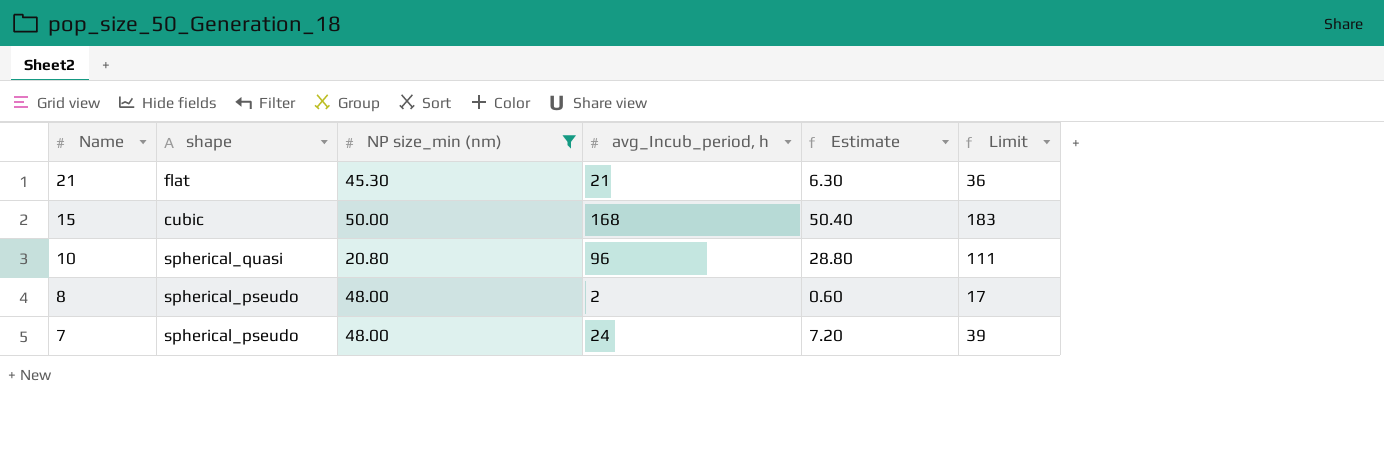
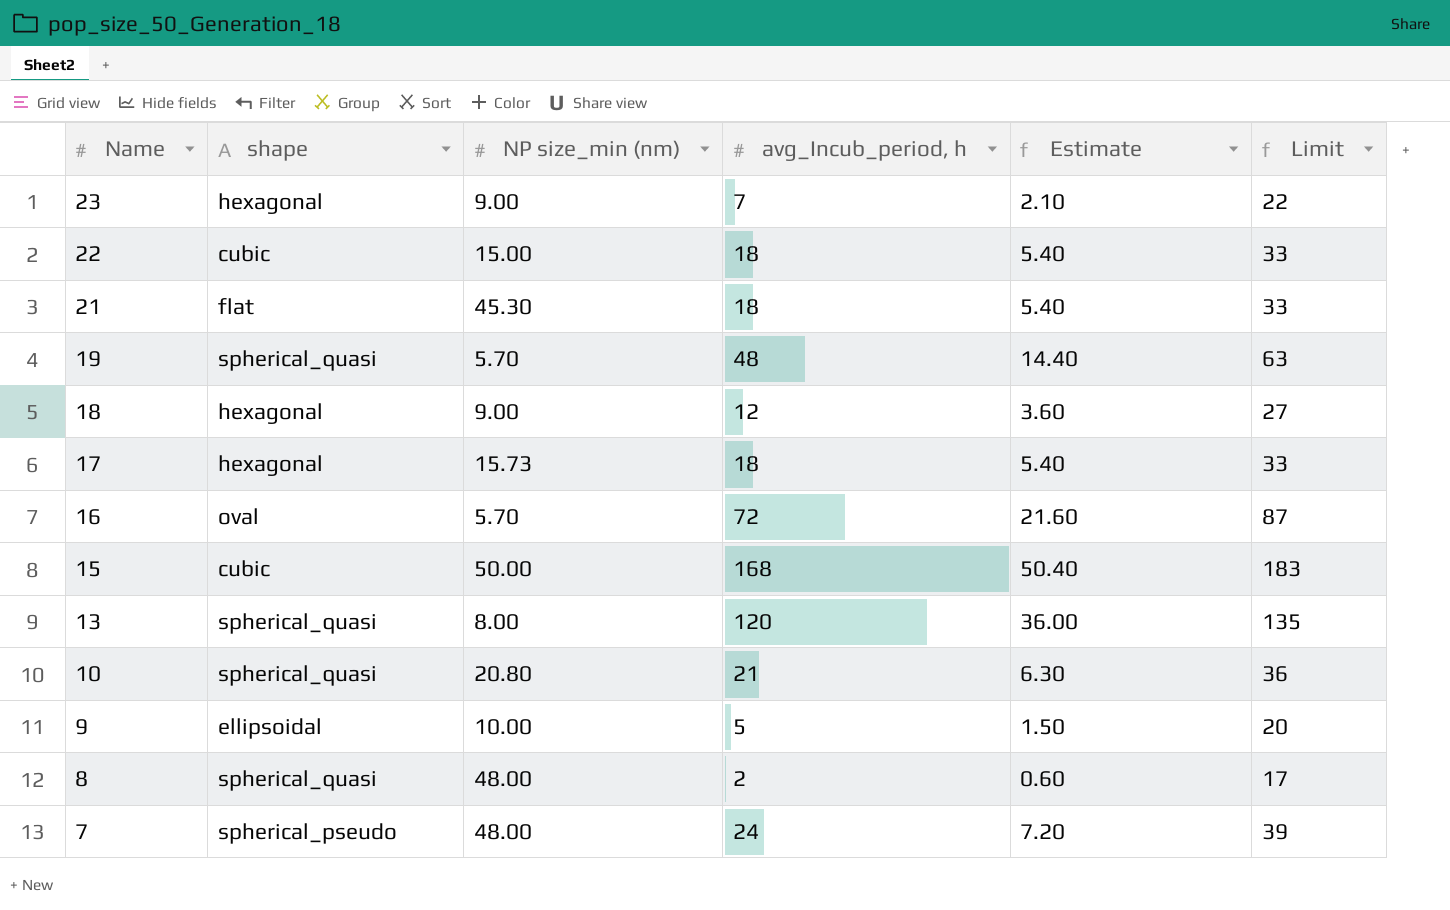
filter: NP size_min (nm) >= 20.80 -> none
21 | avg_Incub_period, h: 21 -> 18
21 | Estimate: 6.30 -> 5.40
21 | Limit: 36 -> 33
10 | avg_Incub_period, h: 96 -> 21
10 | Estimate: 28.80 -> 6.30
10 | Limit: 111 -> 36
8 | shape: spherical_pseudo -> spherical_quasi

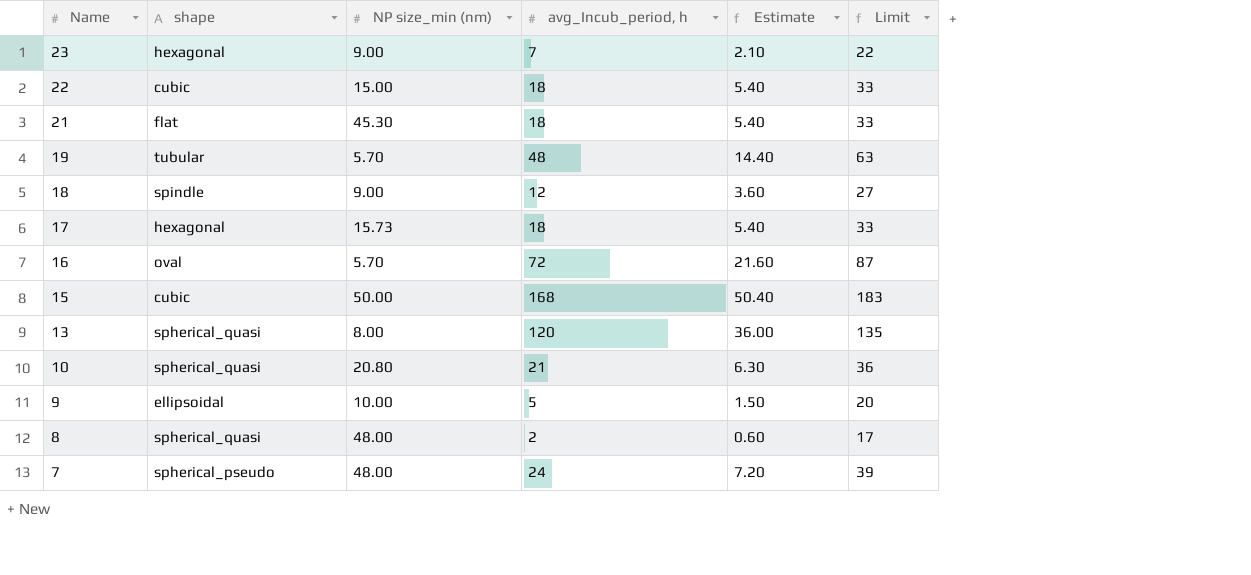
19 | shape: spherical_quasi -> tubular
18 | shape: hexagonal -> spindle

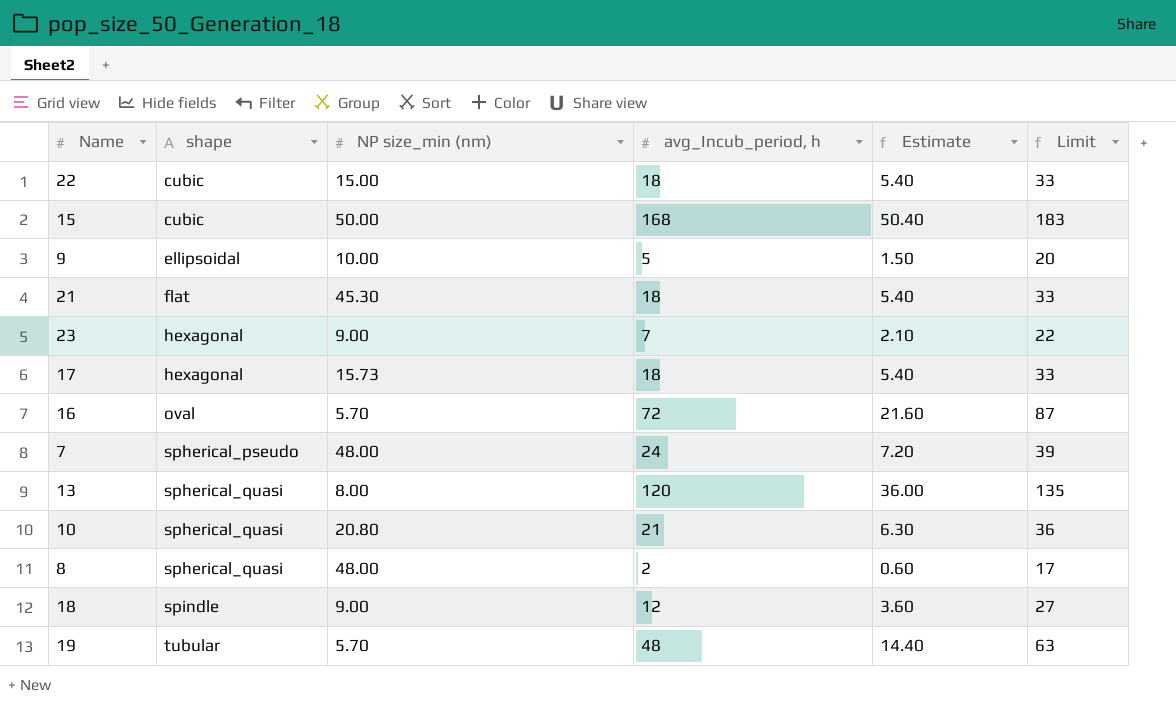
row order: Name descending -> shape ascending

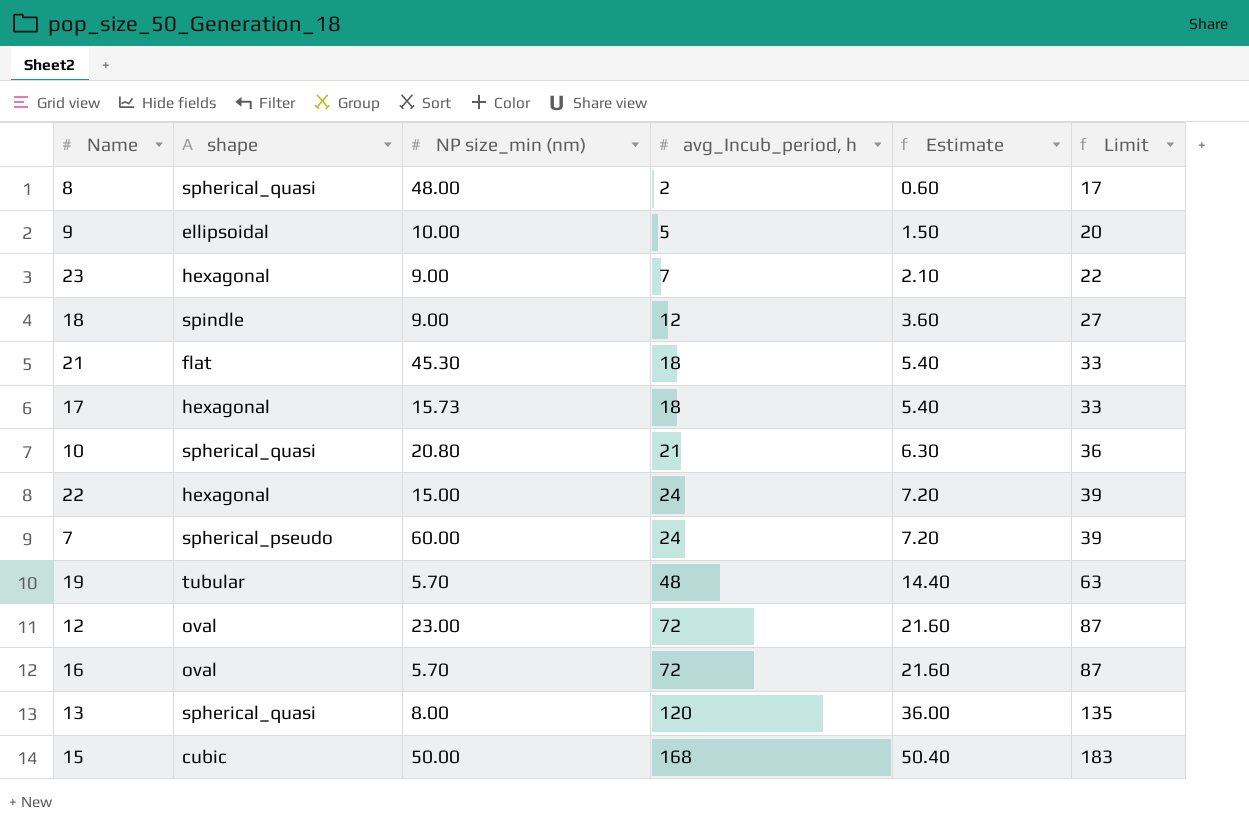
row order: shape ascending -> avg_Incub_period, h ascending
22 | shape: cubic -> hexagonal
22 | avg_Incub_period, h: 18 -> 24
22 | Estimate: 5.40 -> 7.20
22 | Limit: 33 -> 39
7 | NP size_min (nm): 48.00 -> 60.00
row 12: none -> oval | 23.00 | 72 | 21.60 | 87

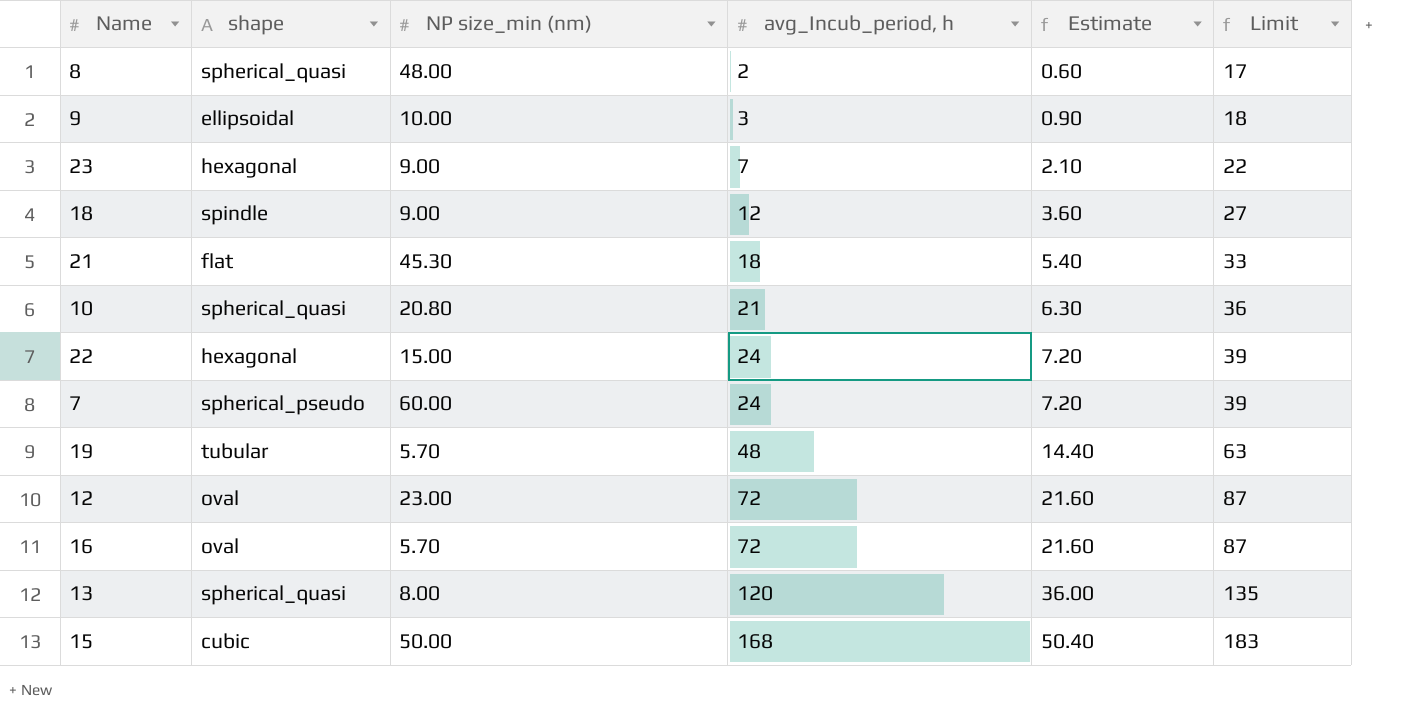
row 17: hexagonal | 15.73 | 18 | 5.40 | 33 -> none
9 | avg_Incub_period, h: 5 -> 3
9 | Estimate: 1.50 -> 0.90
9 | Limit: 20 -> 18

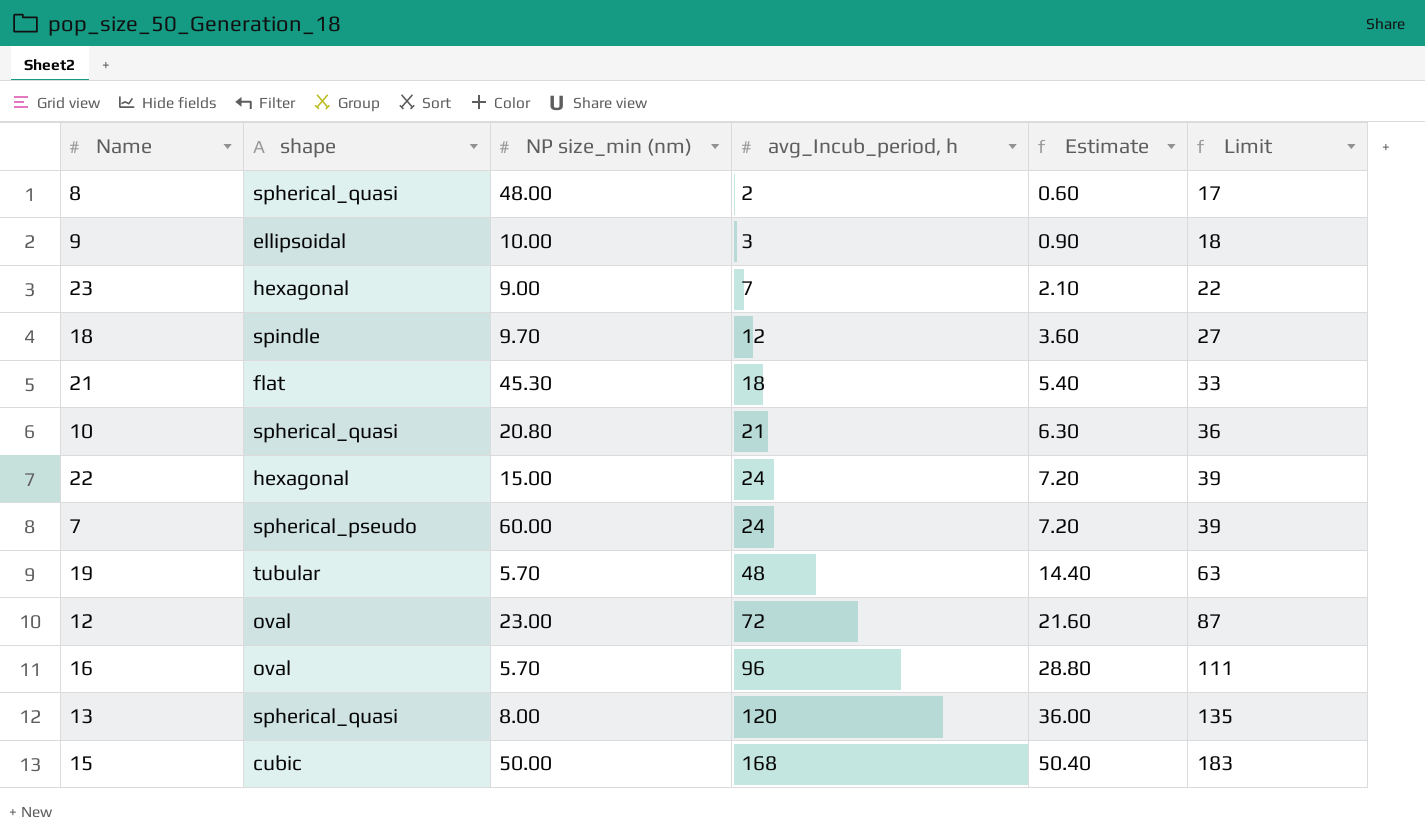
18 | NP size_min (nm): 9.00 -> 9.70
16 | avg_Incub_period, h: 72 -> 96
16 | Estimate: 21.60 -> 28.80
16 | Limit: 87 -> 111

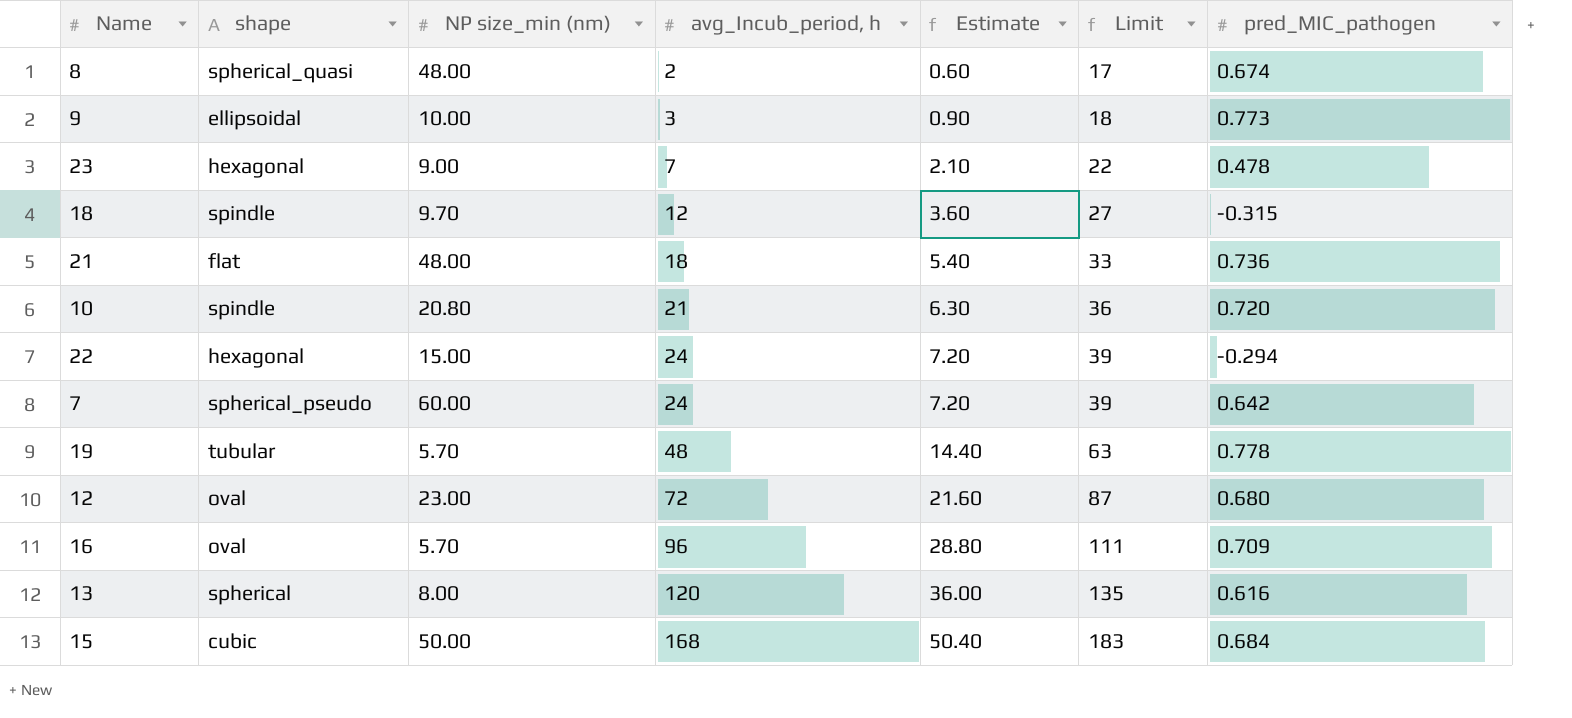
column pred_MIC_pathogen | position: none -> 7
21 | NP size_min (nm): 45.30 -> 48.00
10 | shape: spherical_quasi -> spindle
13 | shape: spherical_quasi -> spherical

